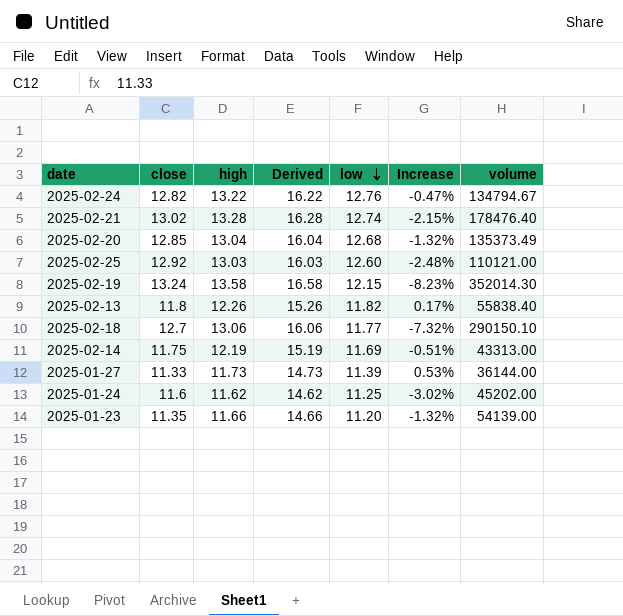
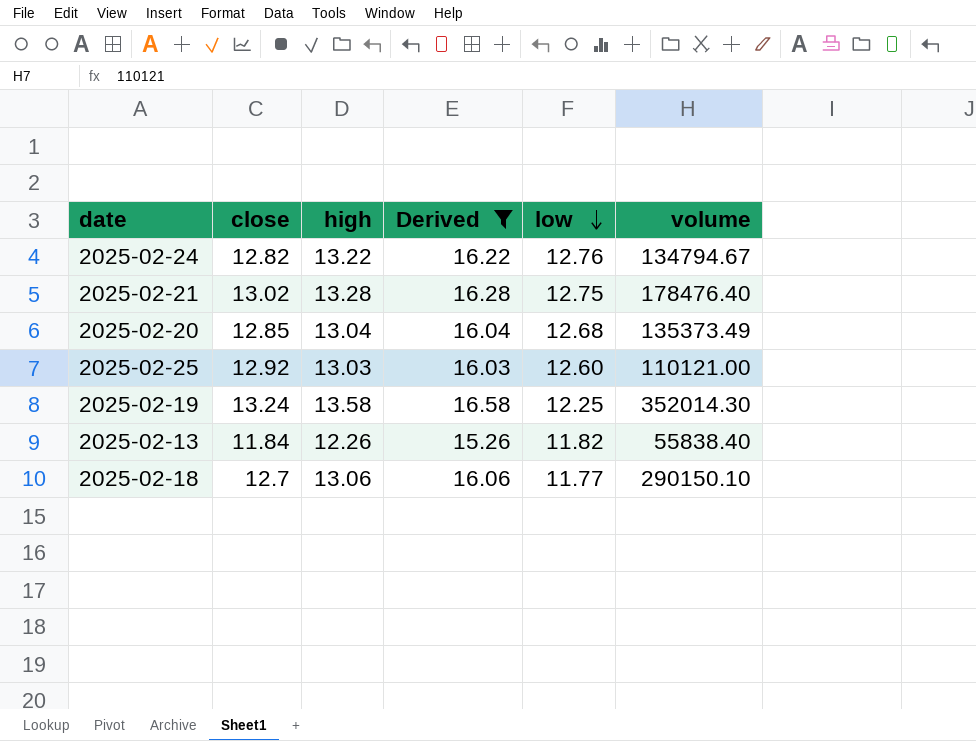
filter: none -> Derived >= 15.26
column Increase | formula: ([low] - [close]) / [close] -> none
2025-02-21 | low: 12.74 -> 12.75
2025-02-19 | low: 12.15 -> 12.25
2025-02-13 | close: 11.8 -> 11.84

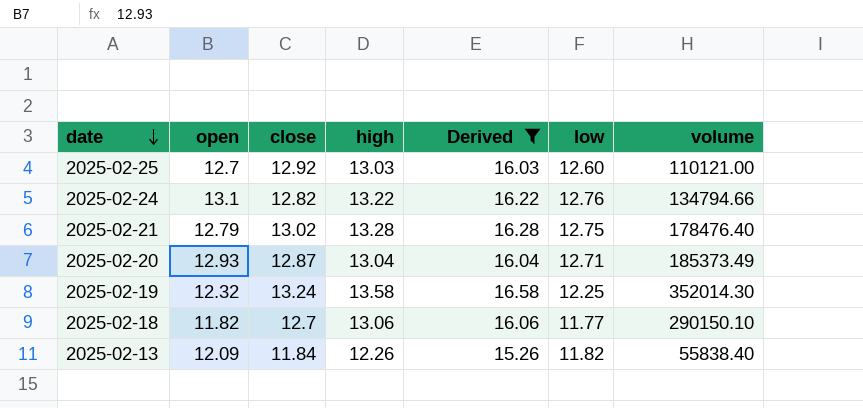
row order: low descending -> date descending
column open | position: none -> 2
2025-02-24 | volume: 134794.67 -> 134794.66
2025-02-20 | close: 12.85 -> 12.87
2025-02-20 | low: 12.68 -> 12.71
2025-02-20 | volume: 135373.49 -> 185373.49

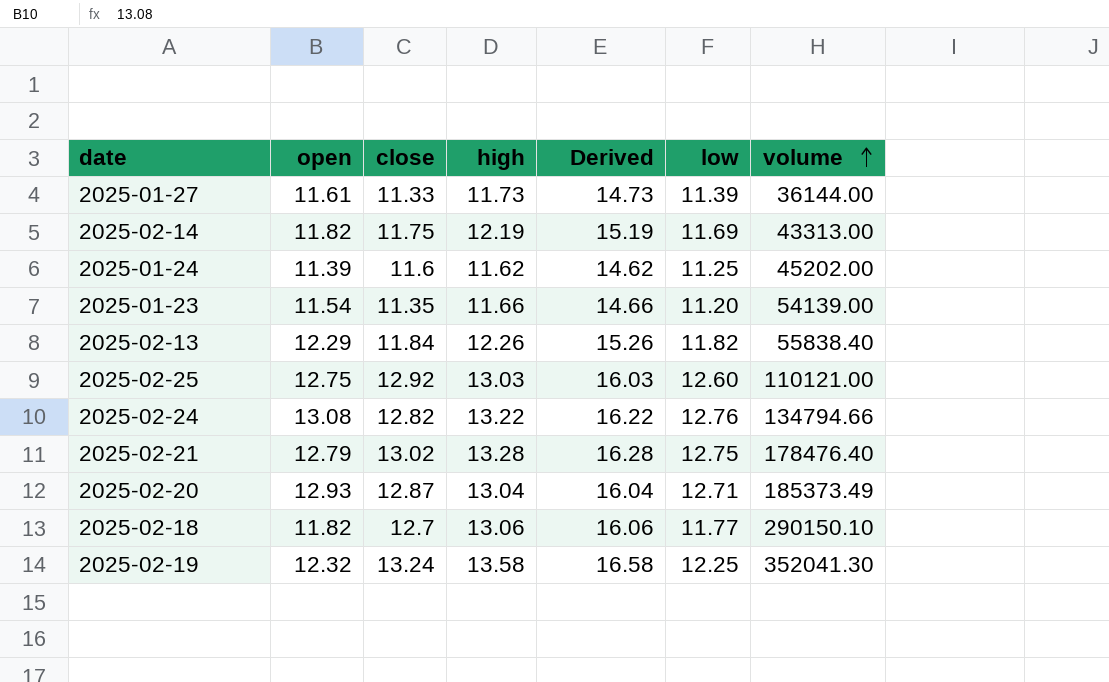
filter: Derived >= 15.26 -> none
row order: date descending -> volume ascending
2025-02-13 | open: 12.09 -> 12.29
2025-02-25 | open: 12.7 -> 12.75
2025-02-24 | open: 13.1 -> 13.08
2025-02-19 | volume: 352014.30 -> 352041.30

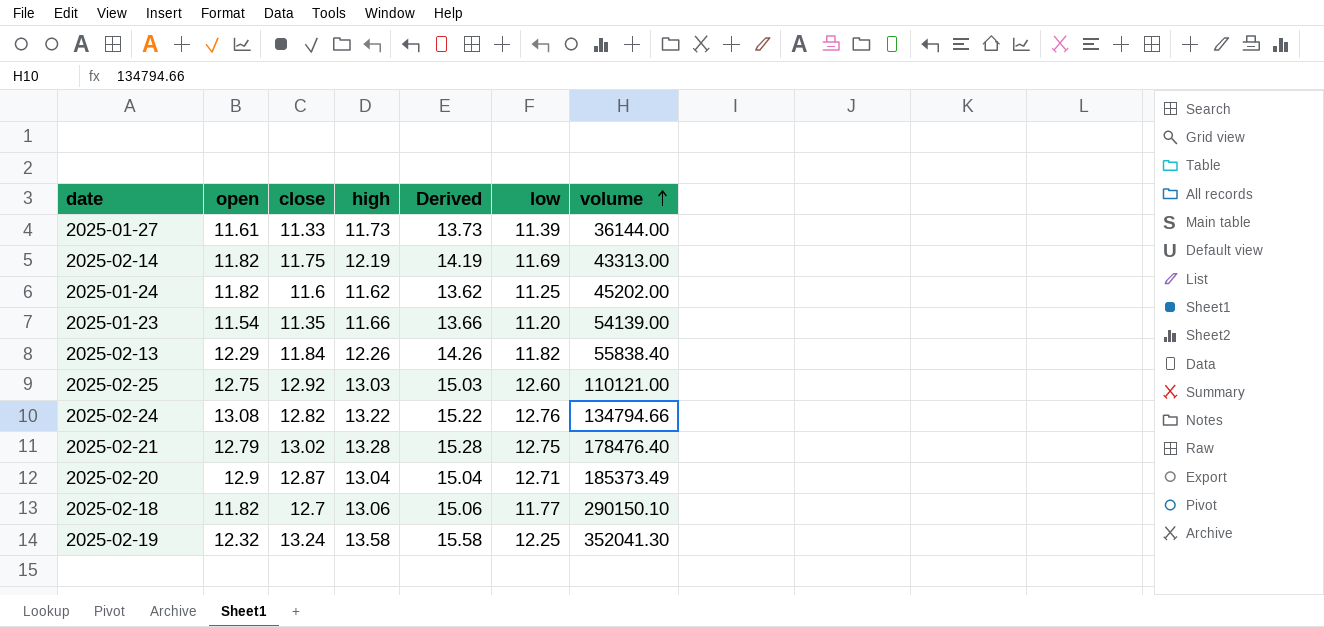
column Derived | formula: [high] + 3 -> [high] + 2
2025-01-24 | open: 11.39 -> 11.82
2025-02-20 | open: 12.93 -> 12.9

